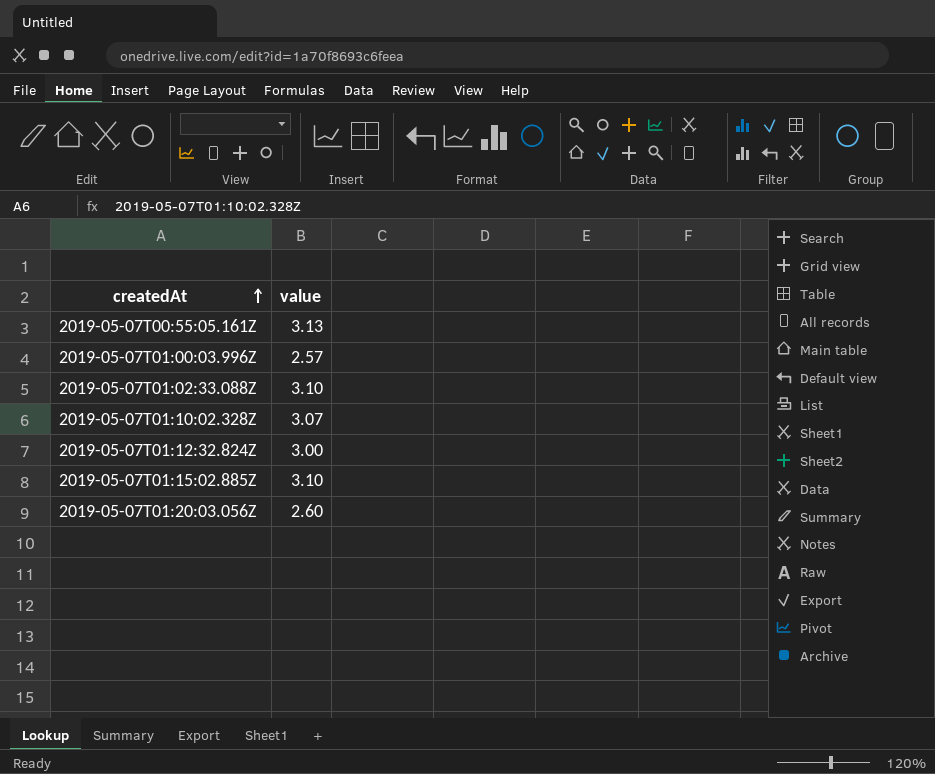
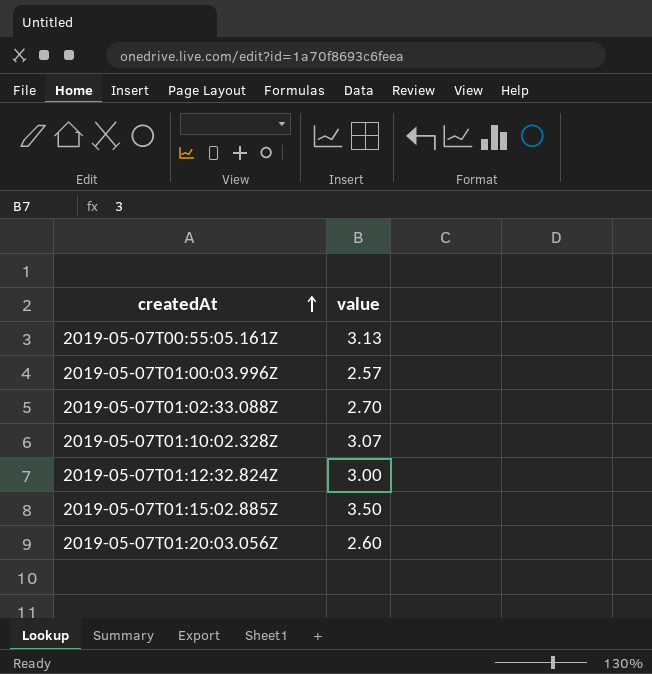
2019-05-07T01:02:33.088Z | value: 3.10 -> 2.70
2019-05-07T01:15:02.885Z | value: 3.10 -> 3.50

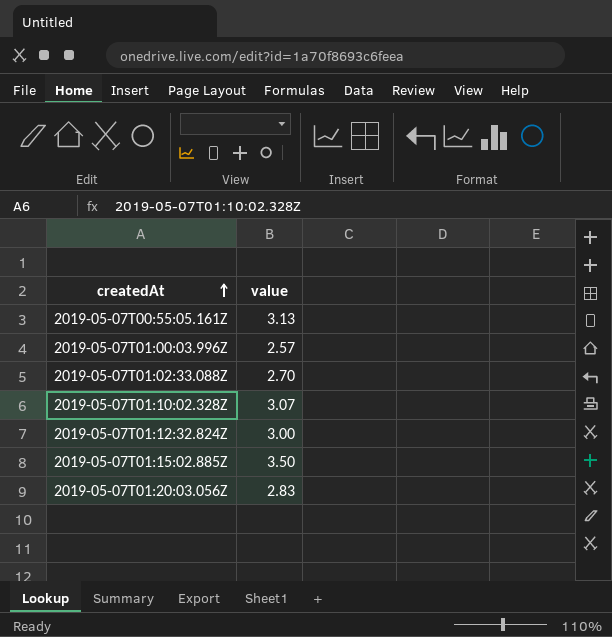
2019-05-07T01:20:03.056Z | value: 2.60 -> 2.83

